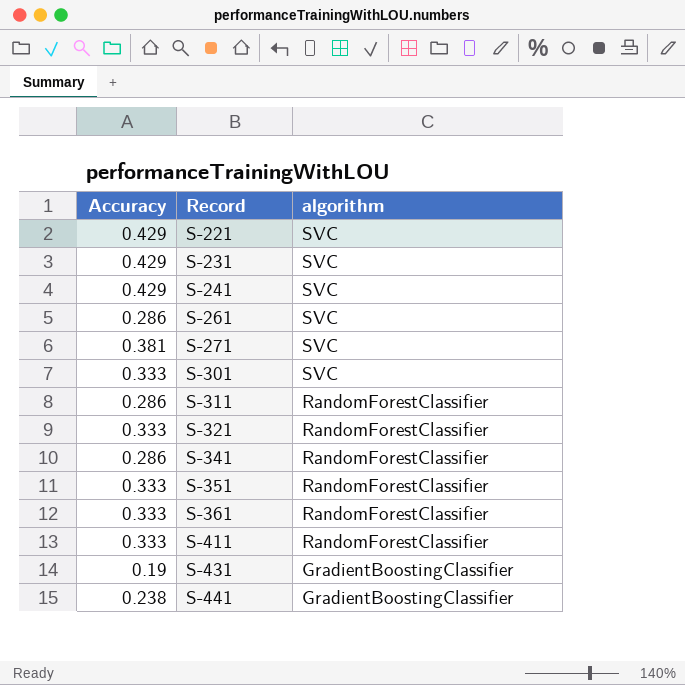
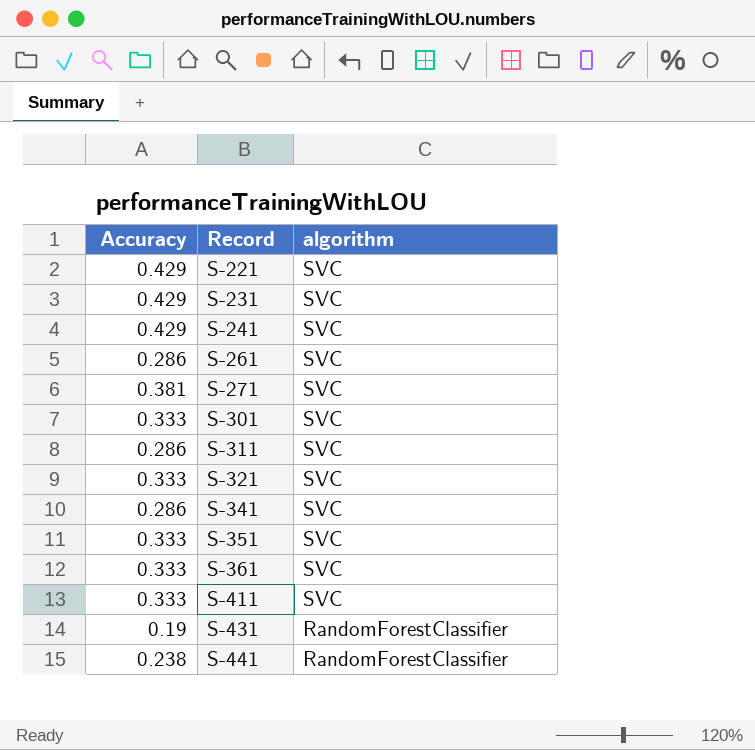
S-311 | algorithm: RandomForestClassifier -> SVC
S-321 | algorithm: RandomForestClassifier -> SVC
S-341 | algorithm: RandomForestClassifier -> SVC
S-351 | algorithm: RandomForestClassifier -> SVC
S-361 | algorithm: RandomForestClassifier -> SVC
S-411 | algorithm: RandomForestClassifier -> SVC
S-431 | algorithm: GradientBoostingClassifier -> RandomForestClassifier
S-441 | algorithm: GradientBoostingClassifier -> RandomForestClassifier

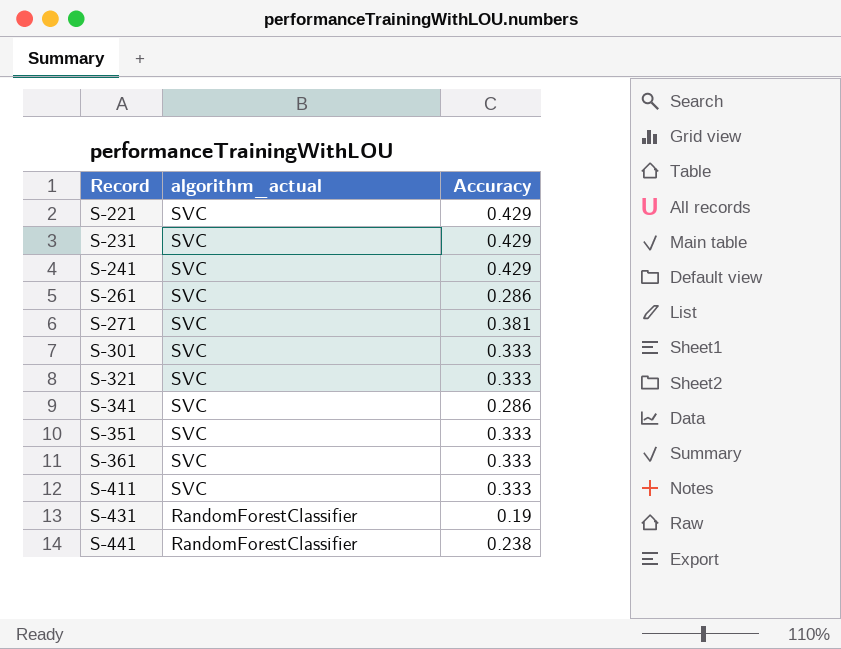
column name: algorithm -> algorithm_actual
column Accuracy | position: 1 -> 3
row S-311: 0.286 | SVC -> none

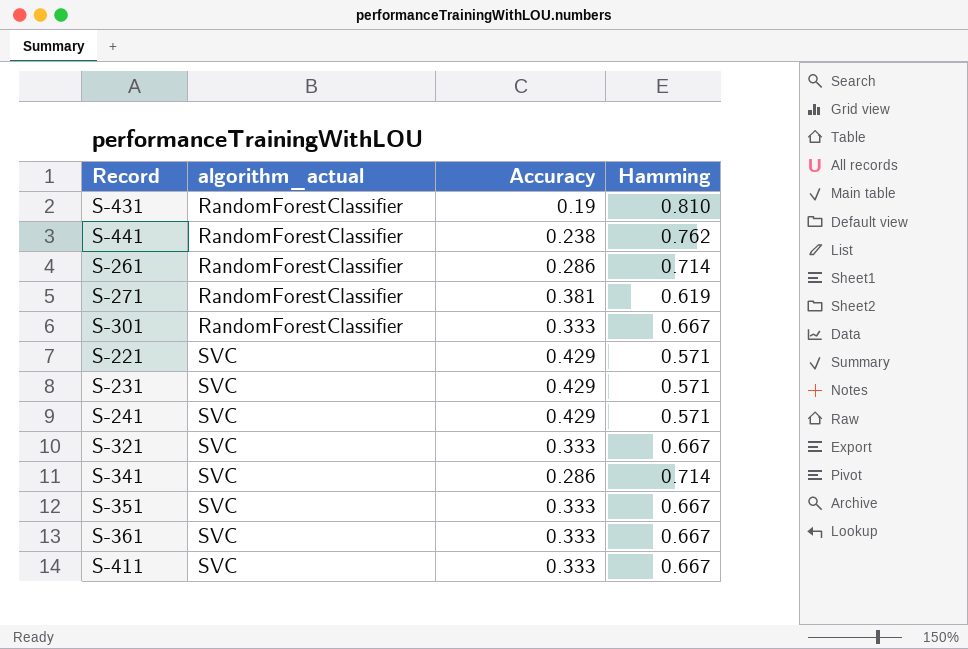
row order: Record ascending -> algorithm_actual ascending
column Hamming | position: none -> 4
S-261 | algorithm_actual: SVC -> RandomForestClassifier
S-271 | algorithm_actual: SVC -> RandomForestClassifier
S-301 | algorithm_actual: SVC -> RandomForestClassifier

